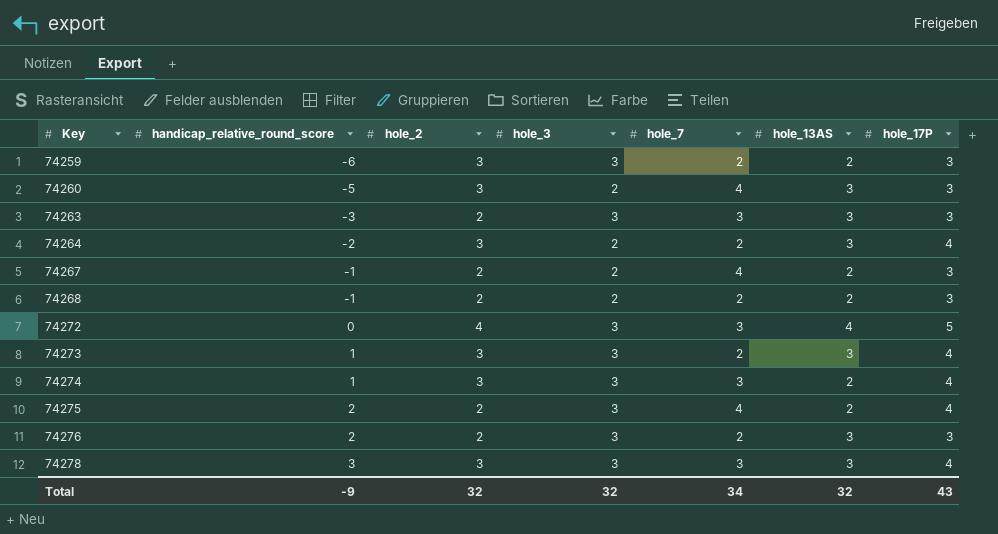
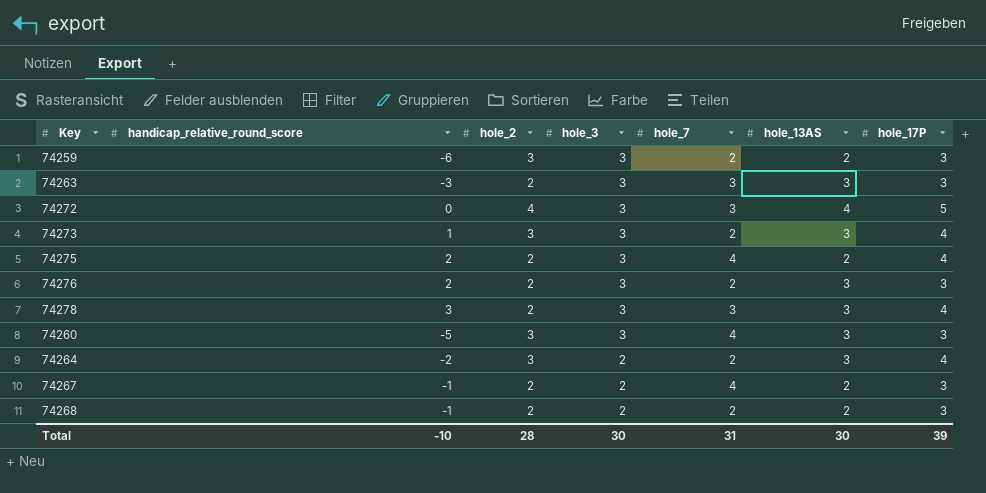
row order: Key ascending -> hole_3 descending
row 74274: 1 | 3 | 3 | 3 | 2 | 4 -> none
74278 | hole_2: 3 -> 2
74260 | hole_3: 2 -> 3
Total | handicap_relative_round_score: -9 -> -10
Total | hole_2: 32 -> 28
Total | hole_3: 32 -> 30
Total | hole_7: 34 -> 31
Total | hole_13AS: 32 -> 30
Total | hole_17P: 43 -> 39

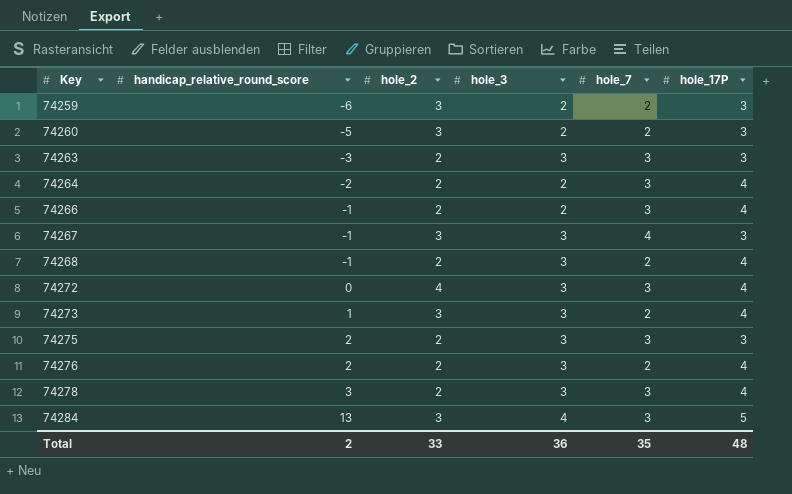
row order: hole_3 descending -> Key ascending
column hole_13AS | position: 6 -> none
74259 | hole_3: 3 -> 2
74260 | hole_3: 3 -> 2
74260 | hole_7: 4 -> 2
74264 | hole_2: 3 -> 2
74264 | hole_7: 2 -> 3
row 74266: none -> -1 | 2 | 2 | 3 | 4
74267 | hole_2: 2 -> 3
74267 | hole_3: 2 -> 3
74268 | hole_3: 2 -> 3
74268 | hole_17P: 3 -> 4
74272 | hole_17P: 5 -> 4
74275 | hole_7: 4 -> 3
74275 | hole_17P: 4 -> 3
74276 | hole_17P: 3 -> 4
row 74284: none -> 13 | 3 | 4 | 3 | 5
Total | handicap_relative_round_score: -10 -> 2
Total | hole_2: 28 -> 33
Total | hole_3: 30 -> 36
Total | hole_7: 31 -> 35
Total | hole_17P: 39 -> 48

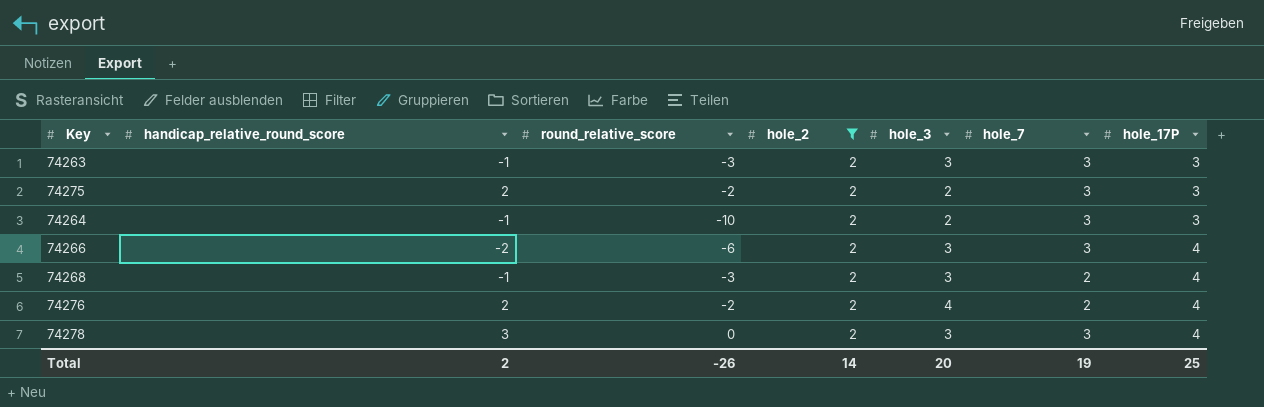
filter: none -> hole_2 = 2
row order: Key ascending -> hole_17P ascending
column round_relative_score | position: none -> 3
74263 | handicap_relative_round_score: -3 -> -1
74275 | hole_3: 3 -> 2
74264 | handicap_relative_round_score: -2 -> -1
74264 | hole_17P: 4 -> 3
74266 | handicap_relative_round_score: -1 -> -2
74266 | hole_3: 2 -> 3
74276 | hole_3: 3 -> 4
Total | hole_2: 33 -> 14
Total | hole_3: 36 -> 20
Total | hole_7: 35 -> 19
Total | hole_17P: 48 -> 25

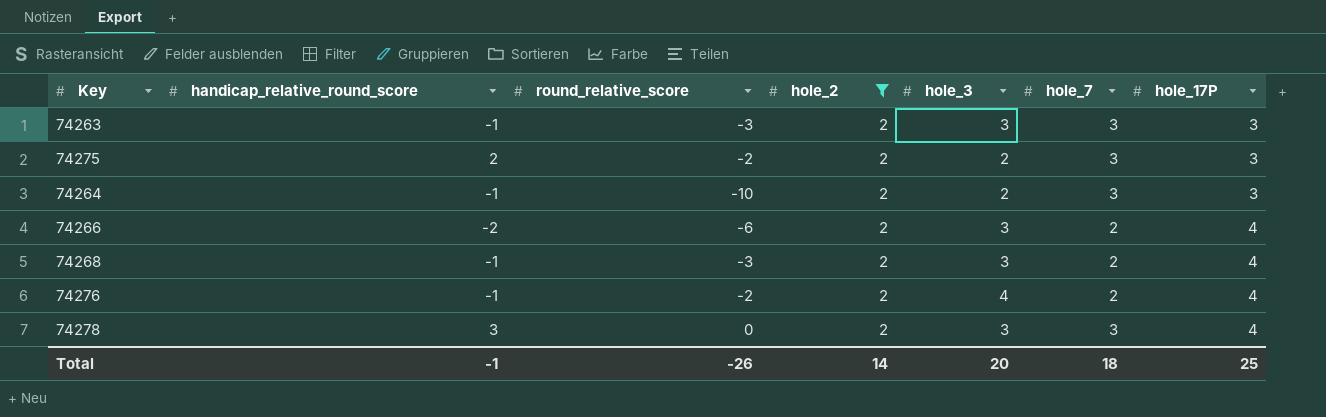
74266 | hole_7: 3 -> 2
74276 | handicap_relative_round_score: 2 -> -1
Total | handicap_relative_round_score: 2 -> -1
Total | hole_7: 19 -> 18

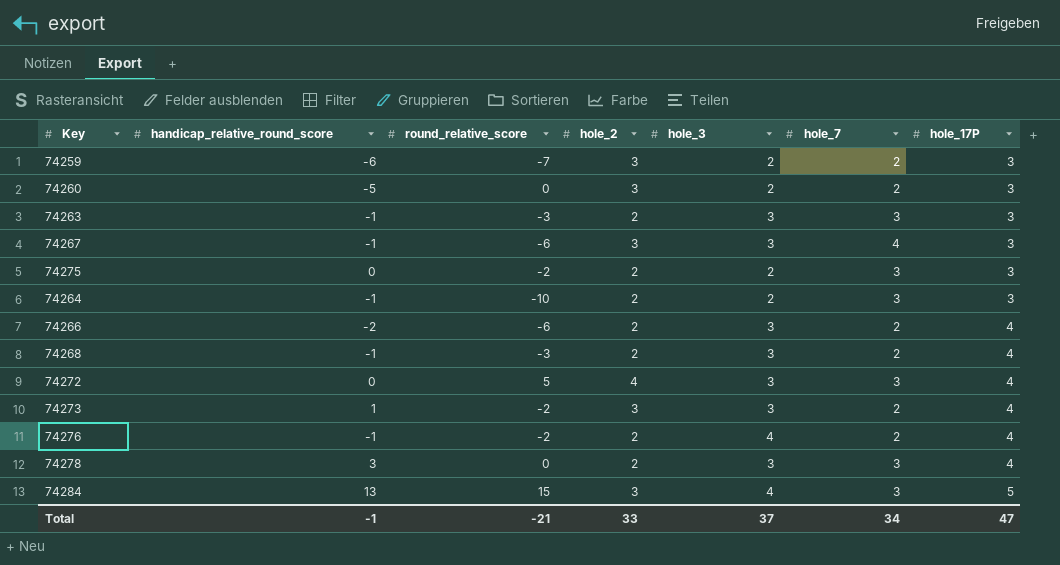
filter: hole_2 = 2 -> none
74275 | handicap_relative_round_score: 2 -> 0
Total | round_relative_score: -26 -> -21
Total | hole_2: 14 -> 33
Total | hole_3: 20 -> 37
Total | hole_7: 18 -> 34
Total | hole_17P: 25 -> 47

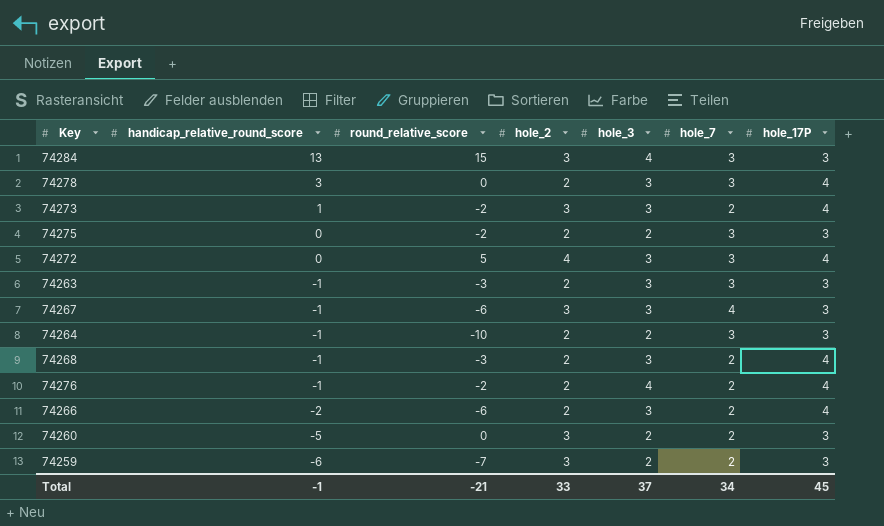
row order: hole_17P ascending -> handicap_relative_round_score descending
74284 | hole_17P: 5 -> 3
Total | hole_17P: 47 -> 45

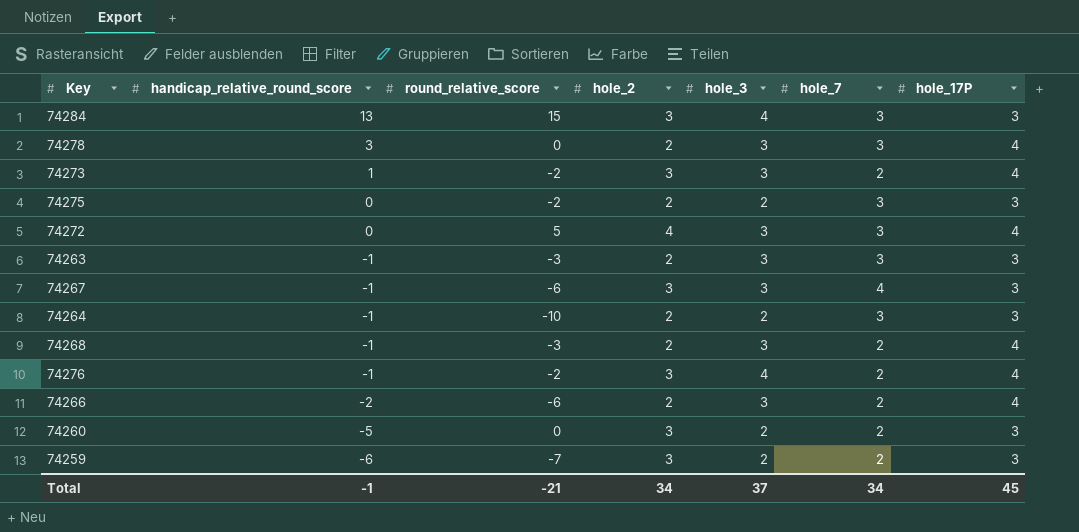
74276 | hole_2: 2 -> 3
Total | hole_2: 33 -> 34

